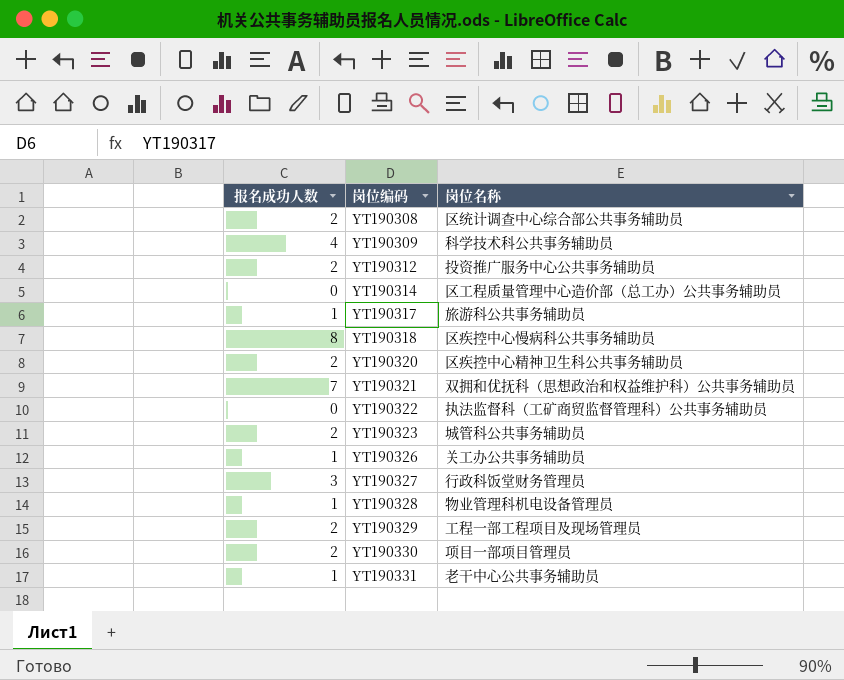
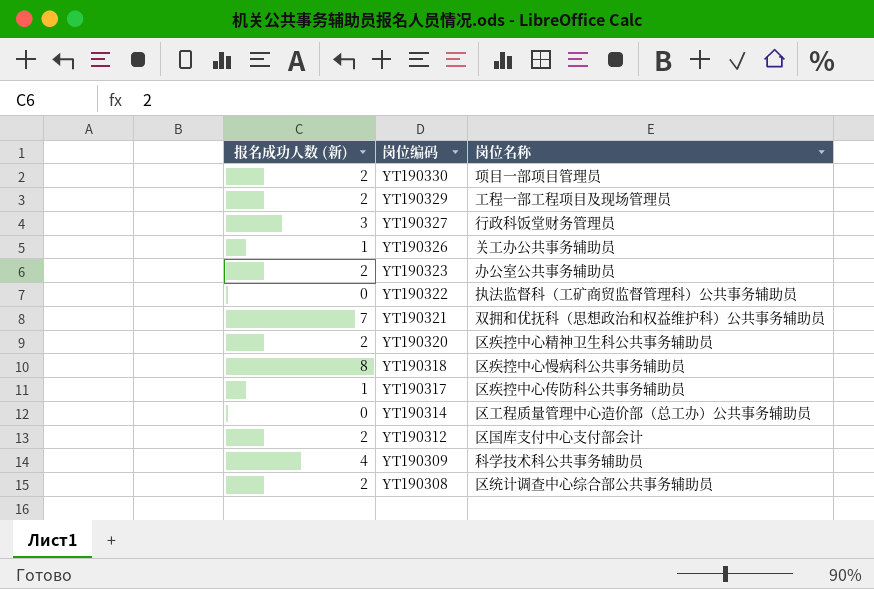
row order: 岗位编码 ascending -> 岗位编码 descending
column name: 报名成功人数 -> 报名成功人数 (新)
row YT190328: 1 | 物业管理科机电设备管理员 -> none
row YT190331: 1 | 老干中心公共事务辅助员 -> none
YT190323 | 岗位名称: 城管科公共事务辅助员 -> 办公室公共事务辅助员
YT190317 | 岗位名称: 旅游科公共事务辅助员 -> 区疾控中心传防科公共事务辅助员
YT190312 | 岗位名称: 投资推广服务中心公共事务辅助员 -> 区国库支付中心支付部会计

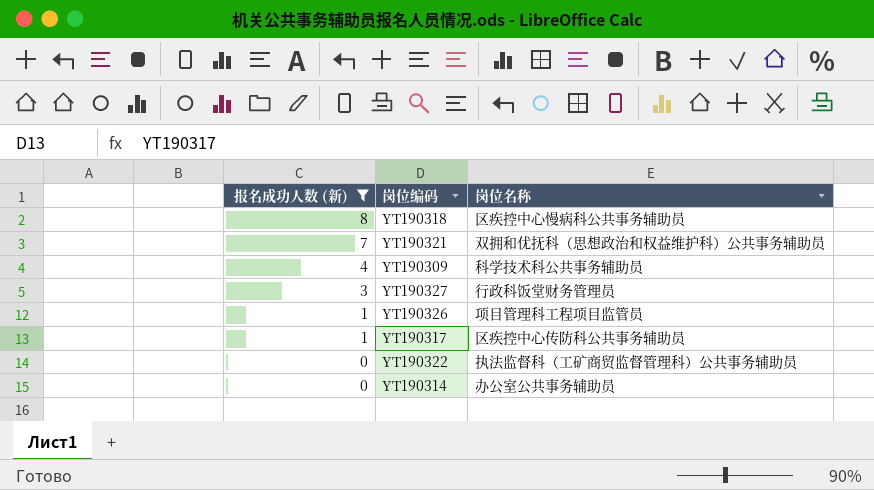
filter: none -> 报名成功人数 (新) != 2
row order: 岗位编码 descending -> 报名成功人数 (新) descending
YT190326 | 岗位名称: 关工办公共事务辅助员 -> 项目管理科工程项目监管员
YT190314 | 岗位名称: 区工程质量管理中心造价部（总工办）公共事务辅助员 -> 办公室公共事务辅助员

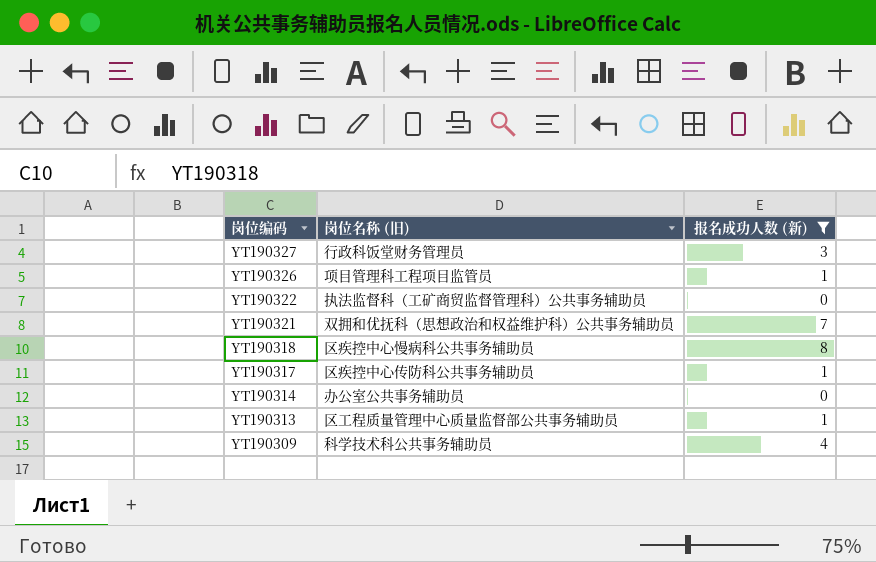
row order: 报名成功人数 (新) descending -> 岗位编码 descending
column name: 岗位名称 -> 岗位名称 (旧)
column 报名成功人数 (新) | position: 1 -> 3
row YT190313: none -> 区工程质量管理中心质量监督部公共事务辅助员 | 1

